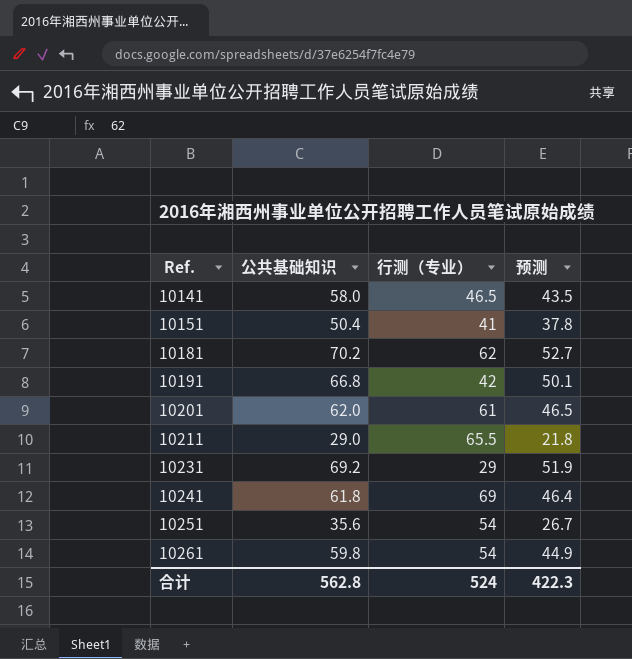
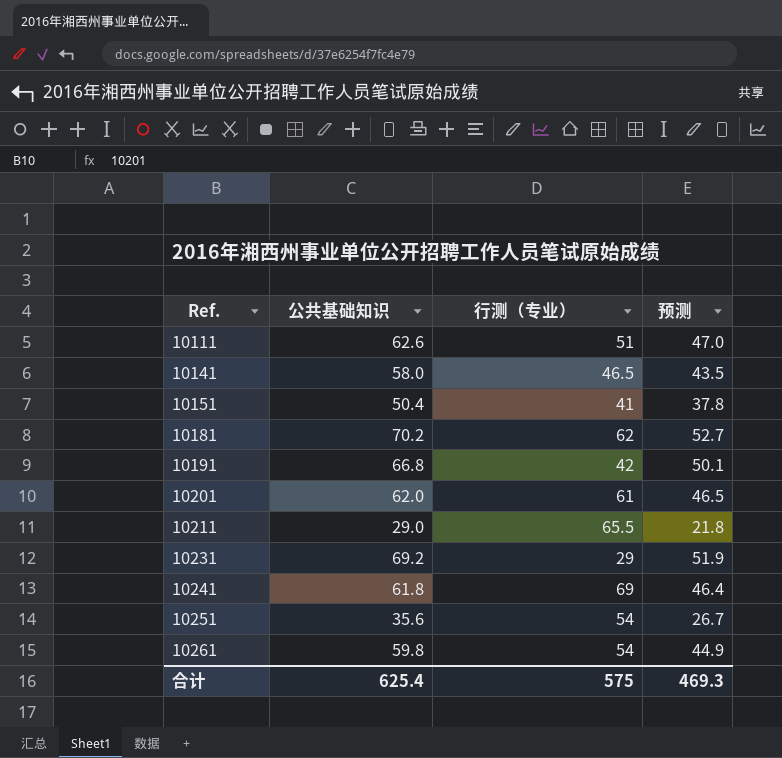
row 10111: none -> 62.6 | 51 | 47.0
合计 | 公共基础知识: 562.8 -> 625.4
合计 | 行测（专业）: 524 -> 575
合计 | 预测: 422.3 -> 469.3

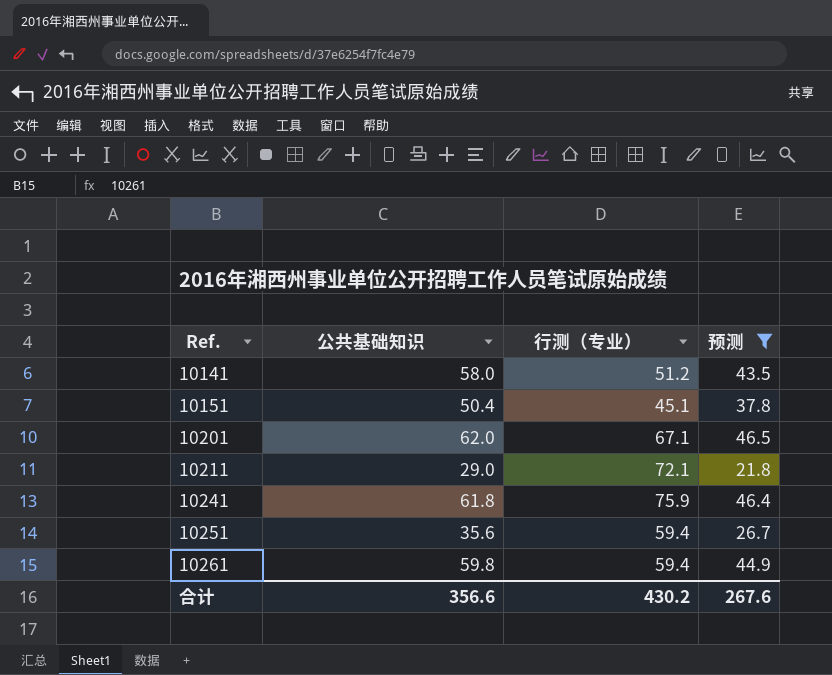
filter: none -> 预测 <= 46.5
10141 | 行测（专业）: 46.5 -> 51.2
10151 | 行测（专业）: 41 -> 45.1
10201 | 行测（专业）: 61 -> 67.1
10211 | 行测（专业）: 65.5 -> 72.1
10241 | 行测（专业）: 69 -> 75.9
10251 | 行测（专业）: 54 -> 59.4
10261 | 行测（专业）: 54 -> 59.4
合计 | 公共基础知识: 625.4 -> 356.6
合计 | 行测（专业）: 575 -> 430.2
合计 | 预测: 469.3 -> 267.6

